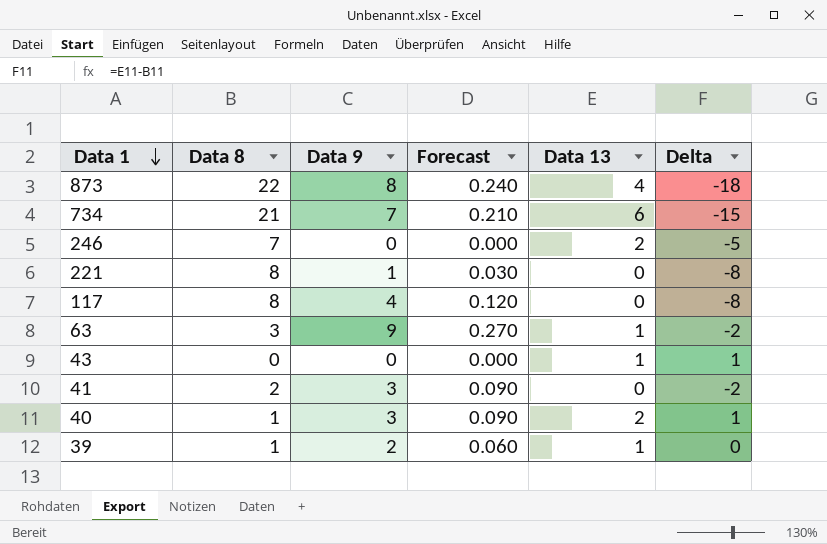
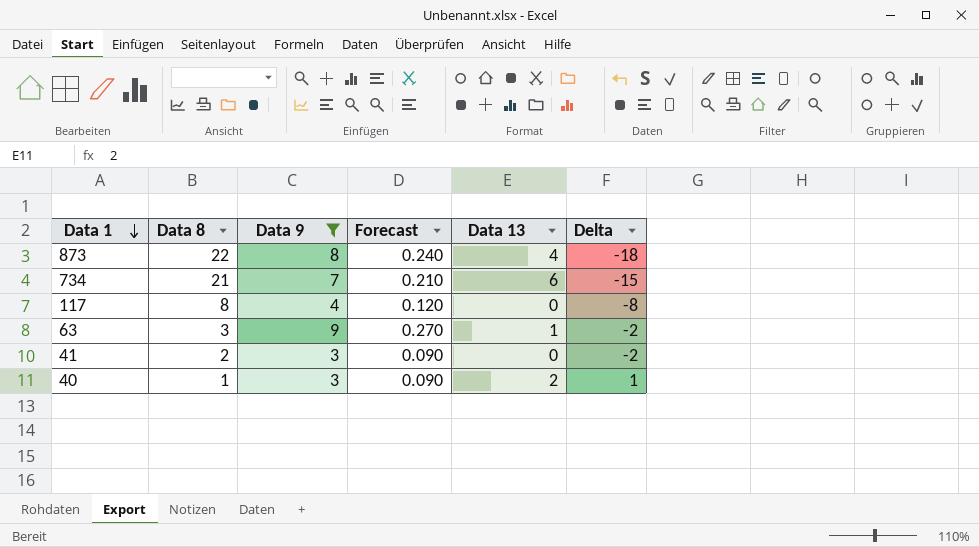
filter: none -> Data 9 >= 3

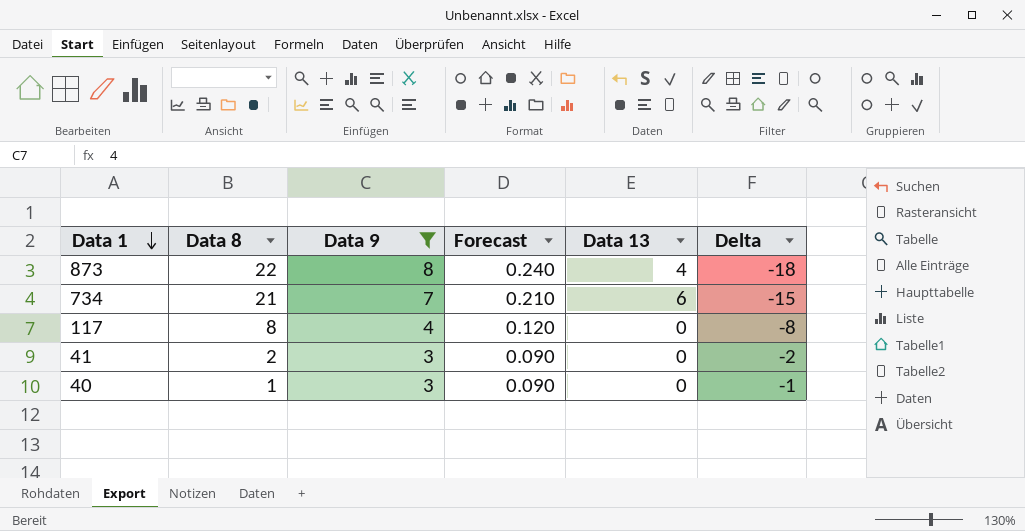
row 63: 3 | 9 | 0.270 | 1 | -2 -> none
40 | Data 13: 2 -> 0
40 | Delta: 1 -> -1

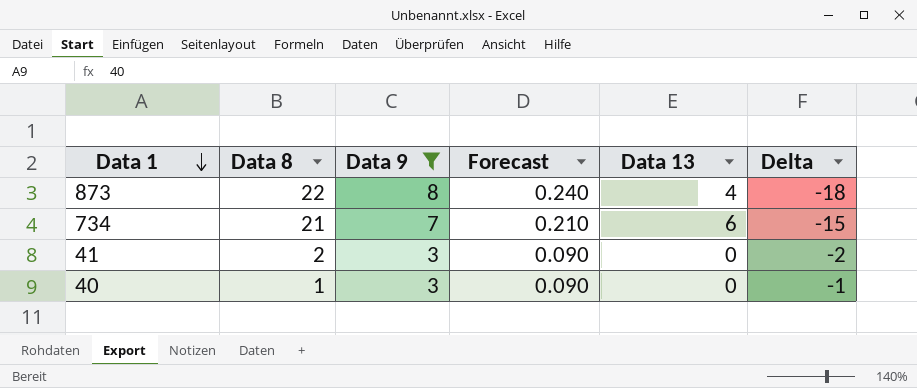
row 117: 8 | 4 | 0.120 | 0 | -8 -> none

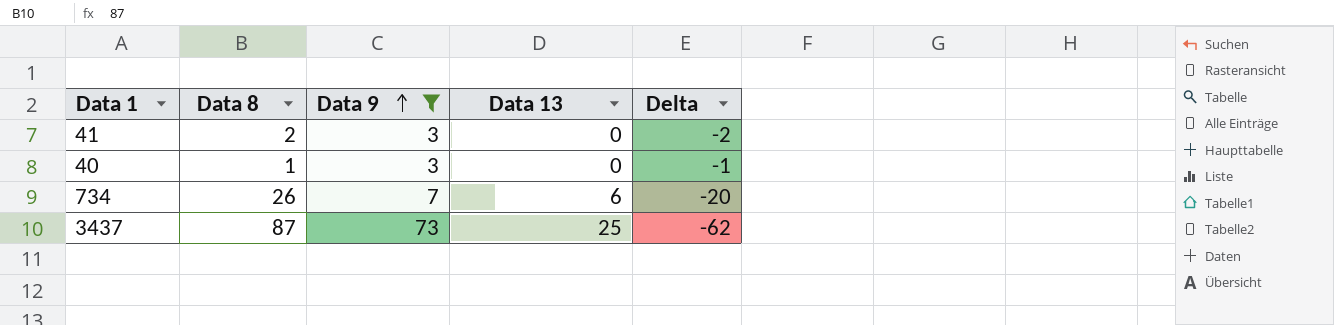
row order: Data 1 descending -> Data 9 ascending
column Forecast | formula: [Data 9] * 0.03 -> none
row 873: 22 | 8 | 0.240 | 4 | -18 -> none
734 | Data 8: 21 -> 26
734 | Delta: -15 -> -20
row 3437: none -> 87 | 73 | 25 | -62

